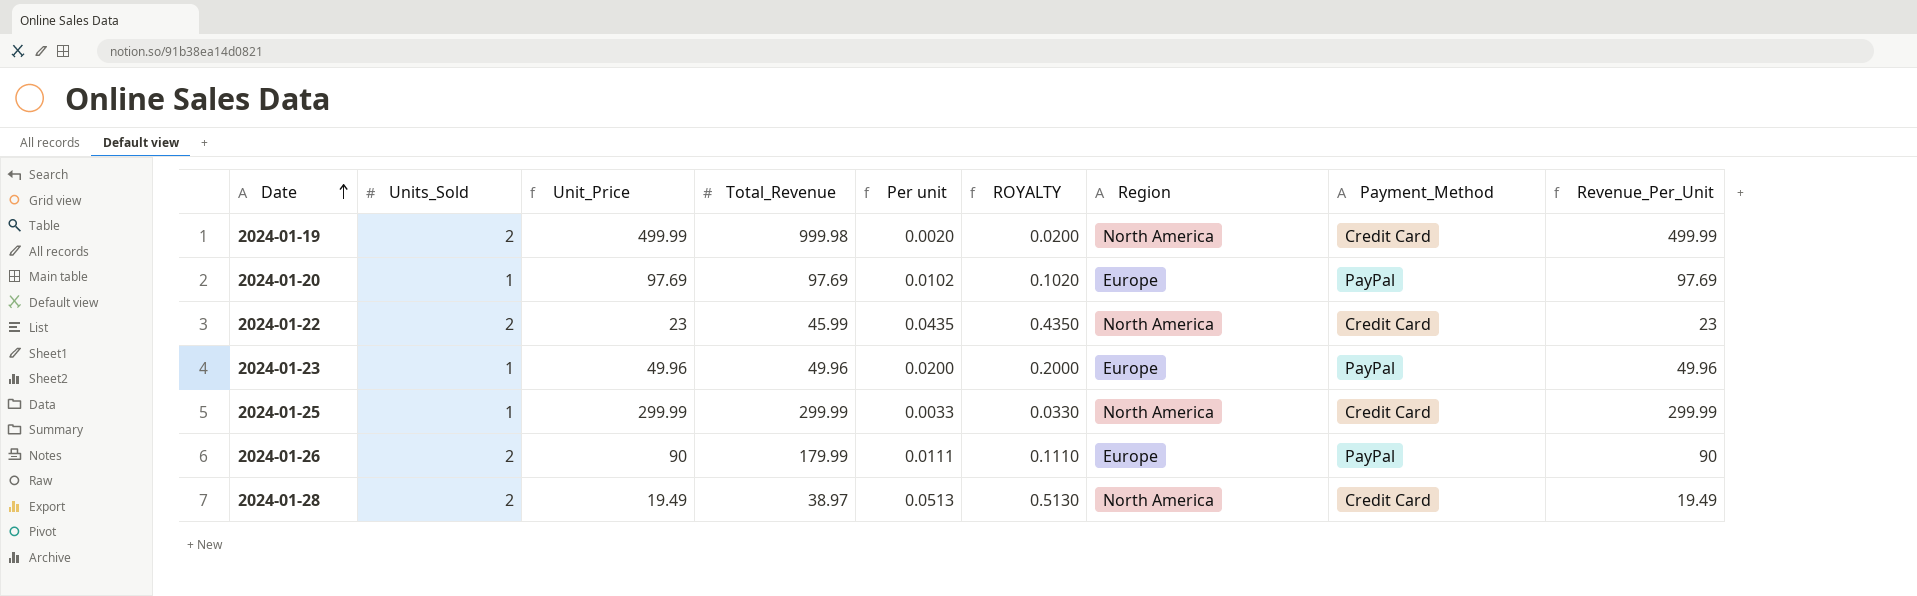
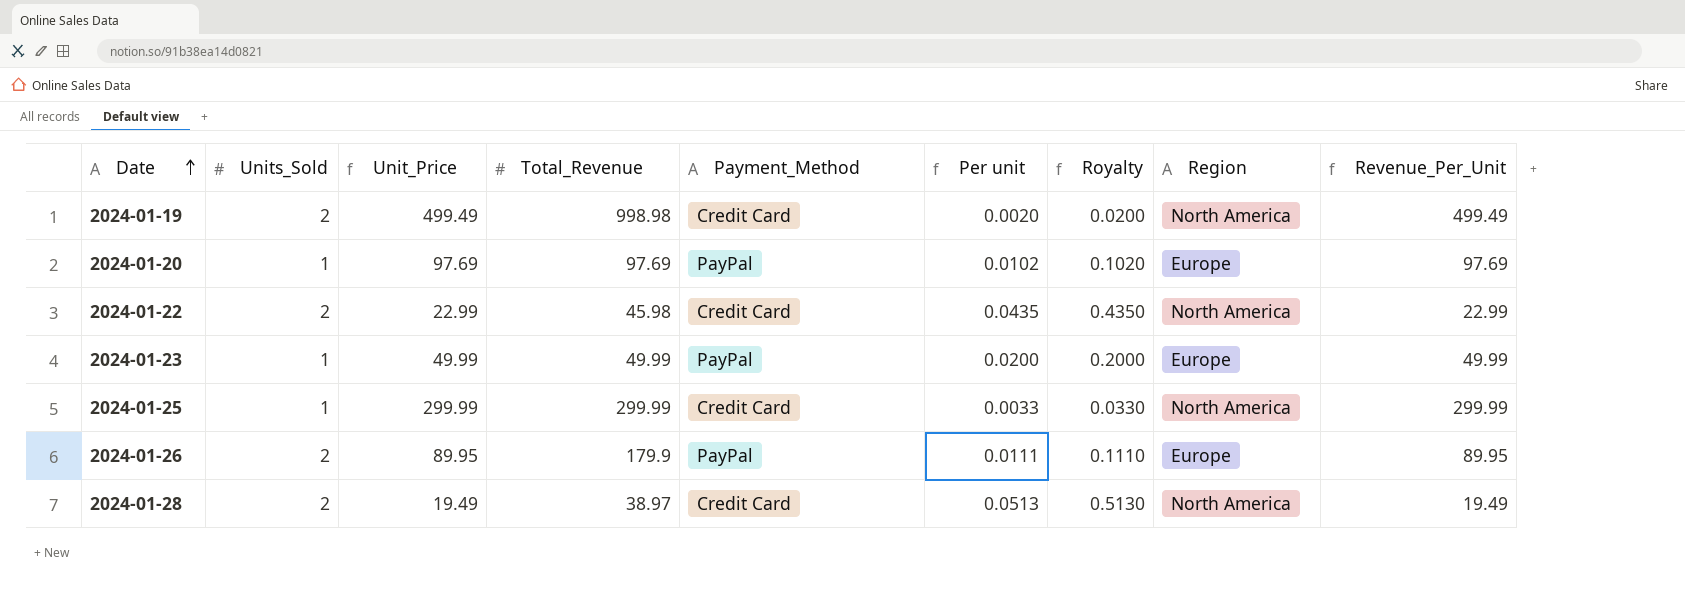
column Payment_Method | position: 8 -> 5
column name: ROYALTY -> Royalty
2024-01-19 | Unit_Price: 499.99 -> 499.49
2024-01-19 | Total_Revenue: 999.98 -> 998.98
2024-01-19 | Revenue_Per_Unit: 499.99 -> 499.49
2024-01-22 | Unit_Price: 23 -> 22.99
2024-01-22 | Total_Revenue: 45.99 -> 45.98
2024-01-22 | Revenue_Per_Unit: 23 -> 22.99
2024-01-23 | Unit_Price: 49.96 -> 49.99
2024-01-23 | Total_Revenue: 49.96 -> 49.99
2024-01-23 | Revenue_Per_Unit: 49.96 -> 49.99
2024-01-26 | Unit_Price: 90 -> 89.95
2024-01-26 | Total_Revenue: 179.99 -> 179.9
2024-01-26 | Revenue_Per_Unit: 90 -> 89.95

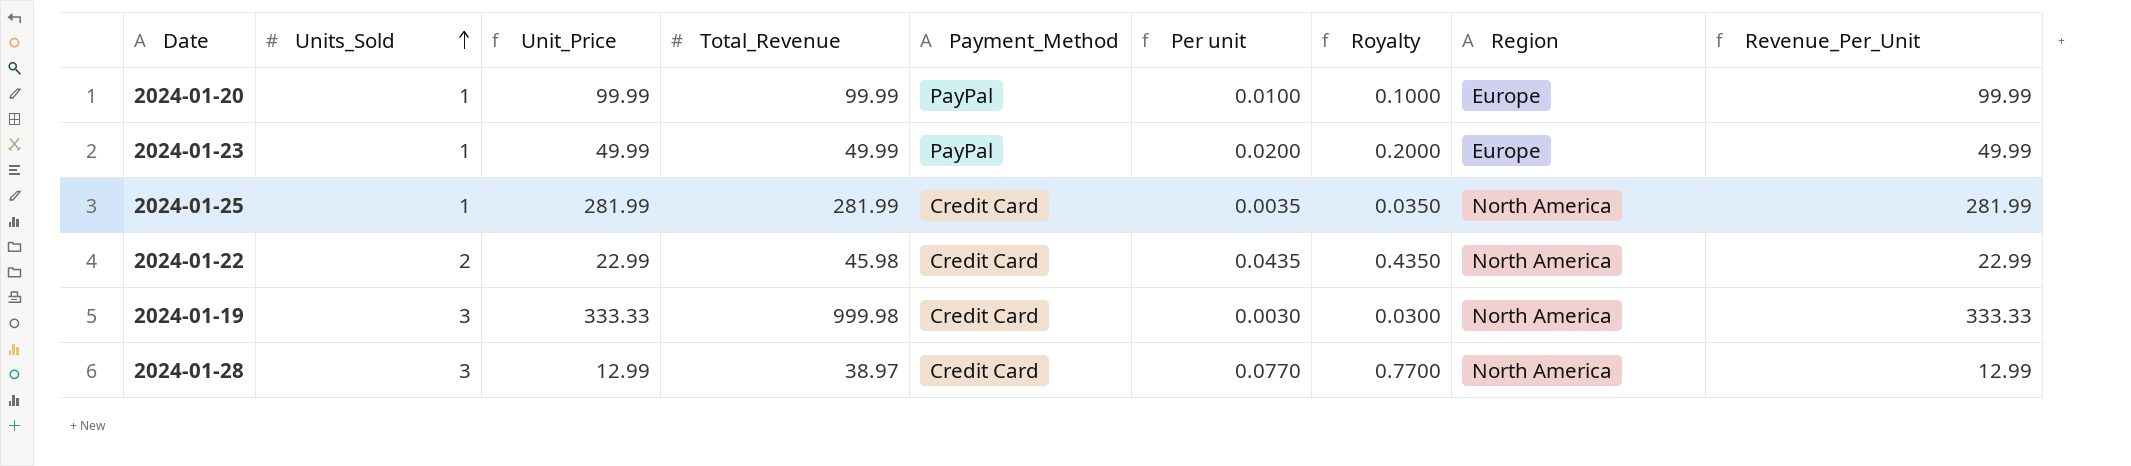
row order: Date ascending -> Units_Sold ascending
row 2024-01-26: 2 | 89.95 | 179.9 | PayPal | 0.0111 | 0.1110 | Europe | 89.95 -> none
2024-01-20 | Unit_Price: 97.69 -> 99.99
2024-01-20 | Total_Revenue: 97.69 -> 99.99
2024-01-20 | Per unit: 0.0102 -> 0.0100
2024-01-20 | Royalty: 0.1020 -> 0.1000
2024-01-20 | Revenue_Per_Unit: 97.69 -> 99.99
2024-01-25 | Unit_Price: 299.99 -> 281.99
2024-01-25 | Total_Revenue: 299.99 -> 281.99
2024-01-25 | Per unit: 0.0033 -> 0.0035
2024-01-25 | Royalty: 0.0330 -> 0.0350
2024-01-25 | Revenue_Per_Unit: 299.99 -> 281.99
2024-01-19 | Units_Sold: 2 -> 3
2024-01-19 | Unit_Price: 499.49 -> 333.33
2024-01-19 | Total_Revenue: 998.98 -> 999.98
2024-01-19 | Per unit: 0.0020 -> 0.0030
2024-01-19 | Royalty: 0.0200 -> 0.0300
2024-01-19 | Revenue_Per_Unit: 499.49 -> 333.33
2024-01-28 | Units_Sold: 2 -> 3
2024-01-28 | Unit_Price: 19.49 -> 12.99
2024-01-28 | Per unit: 0.0513 -> 0.0770
2024-01-28 | Royalty: 0.5130 -> 0.7700
2024-01-28 | Revenue_Per_Unit: 19.49 -> 12.99

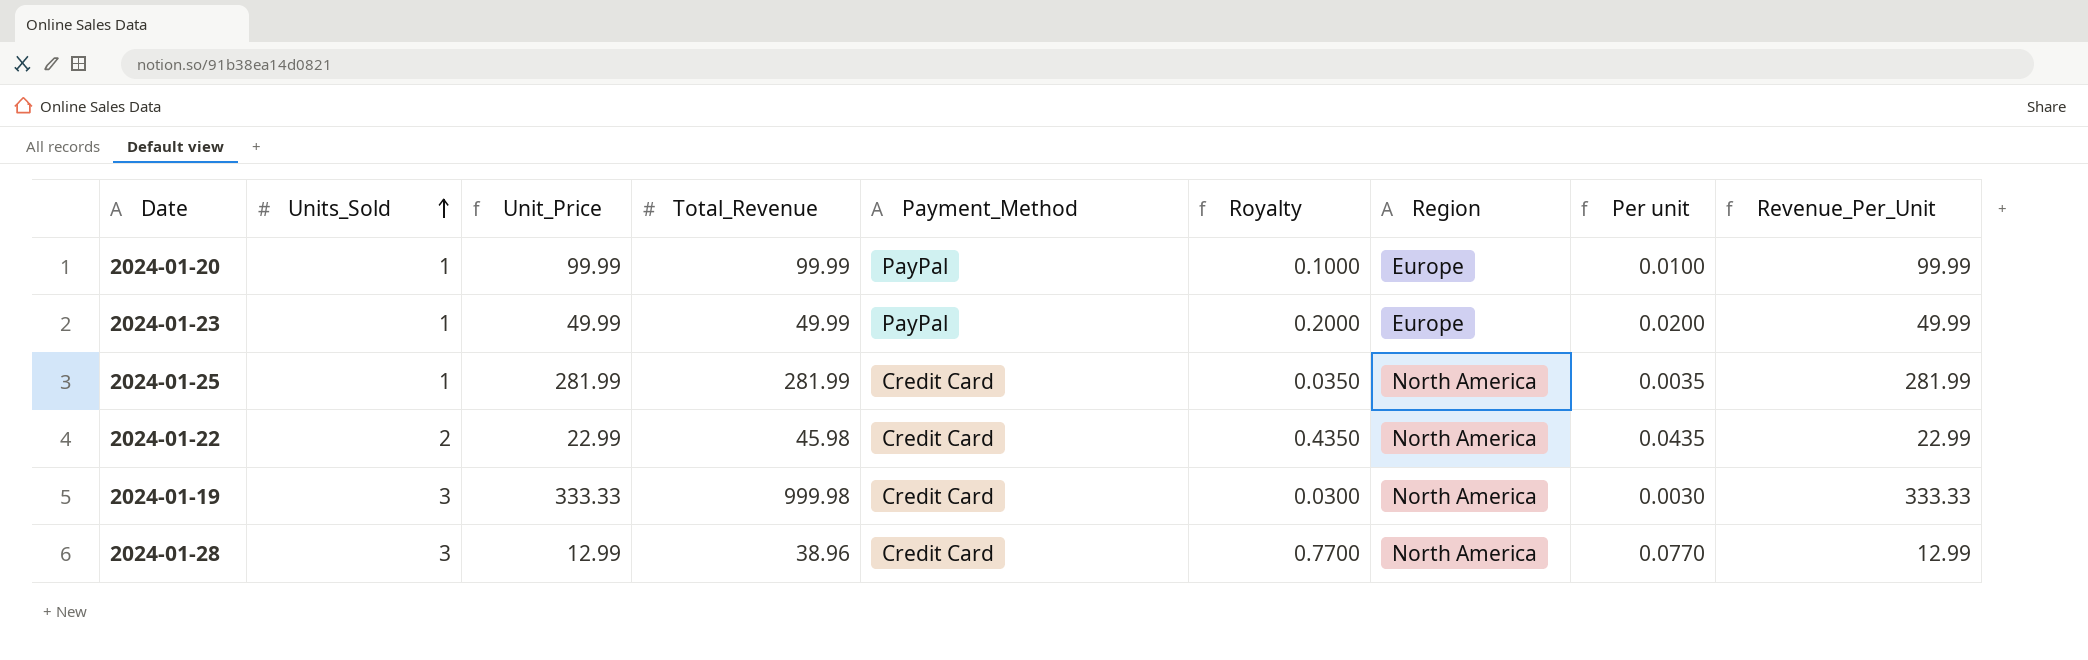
column Per unit | position: 6 -> 8
2024-01-28 | Total_Revenue: 38.97 -> 38.96

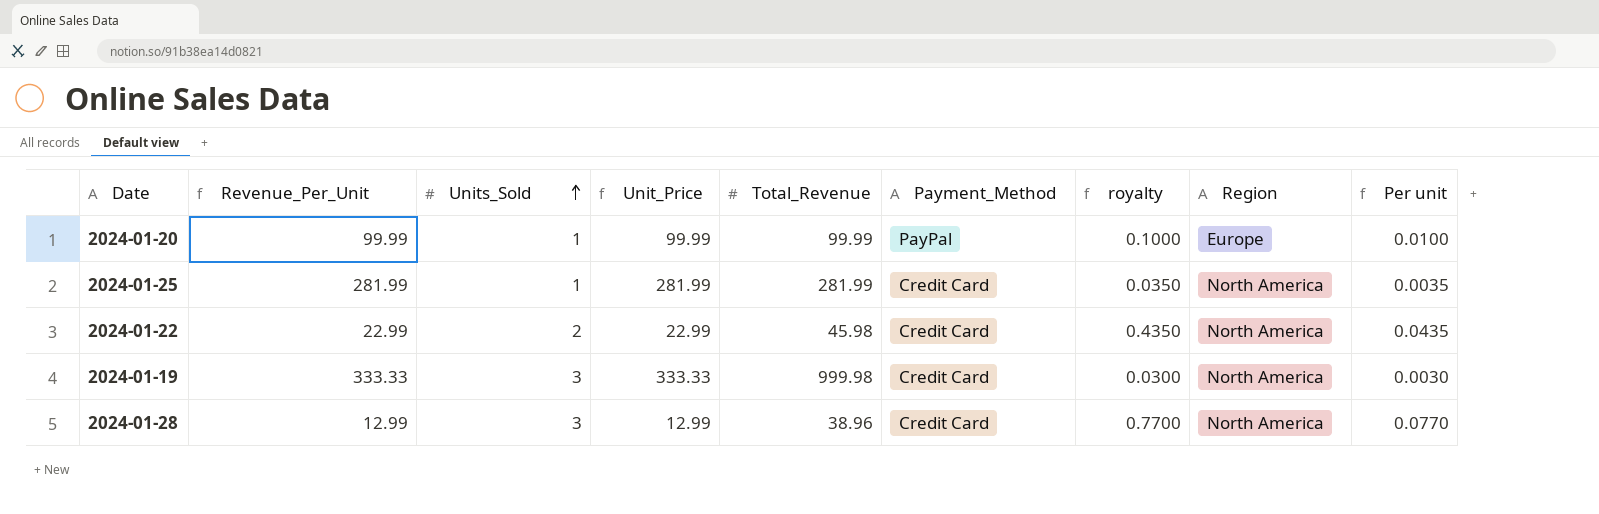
column Revenue_Per_Unit | position: 9 -> 2
column name: Royalty -> royalty
row 2024-01-23: 1 | 49.99 | 49.99 | PayPal | 0.2000 | Europe | 0.0200 | 49.99 -> none

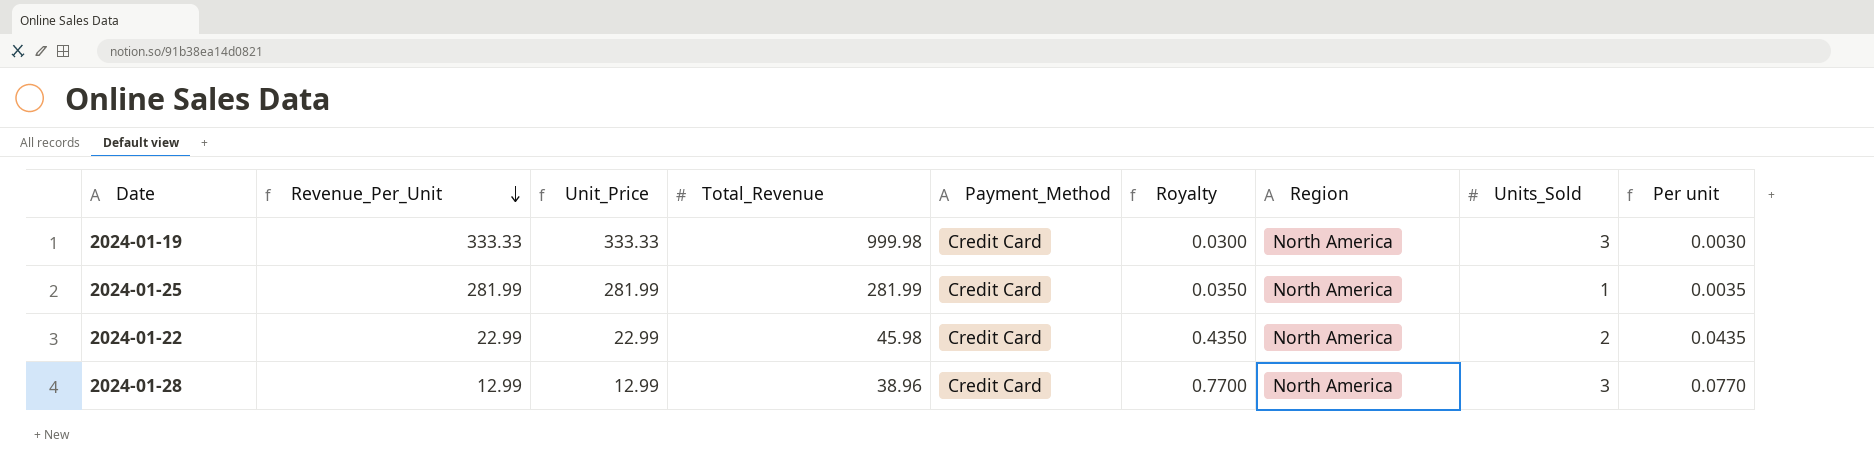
row order: Units_Sold ascending -> Revenue_Per_Unit descending
column name: royalty -> Royalty
column Units_Sold | position: 3 -> 8
row 2024-01-20: 99.99 | 1 | 99.99 | 99.99 | PayPal | 0.1000 | Europe | 0.0100 -> none

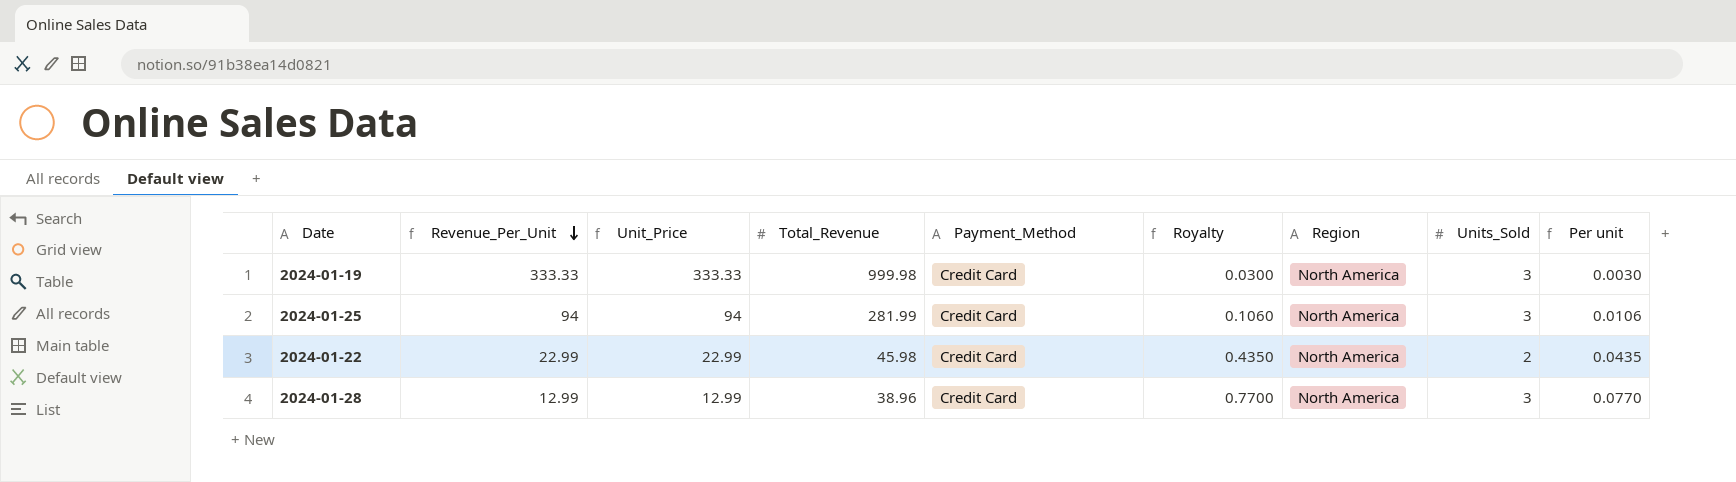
2024-01-25 | Revenue_Per_Unit: 281.99 -> 94
2024-01-25 | Unit_Price: 281.99 -> 94
2024-01-25 | Royalty: 0.0350 -> 0.1060
2024-01-25 | Units_Sold: 1 -> 3
2024-01-25 | Per unit: 0.0035 -> 0.0106

